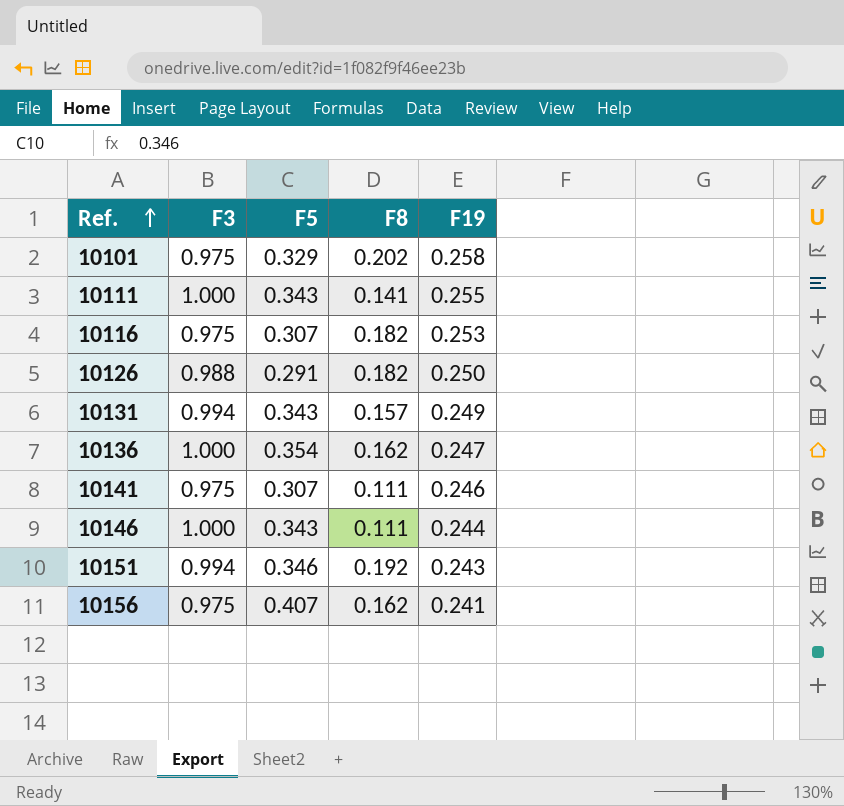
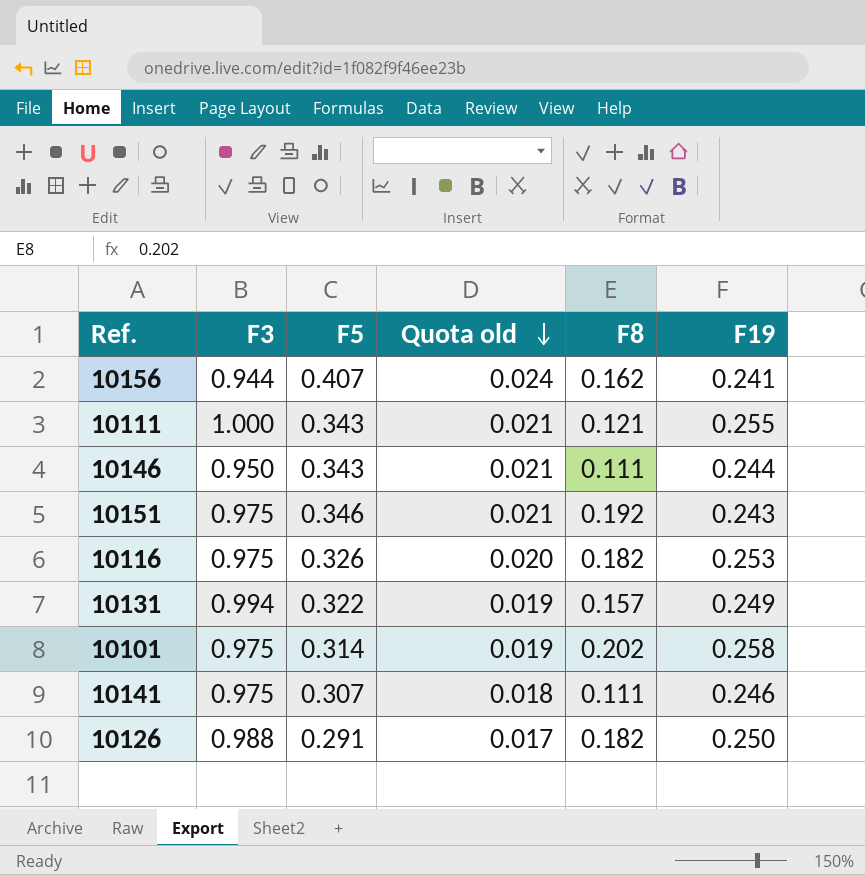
row order: Ref. ascending -> Quota old descending
column Quota old | formula: none -> [F5] * 0.06
row 10136: 1.000 | 0.354 | 0.162 | 0.247 -> none
10156 | F3: 0.975 -> 0.944
10111 | F8: 0.141 -> 0.121
10146 | F3: 1.000 -> 0.950
10151 | F3: 0.994 -> 0.975
10116 | F5: 0.307 -> 0.326
10131 | F5: 0.343 -> 0.322
10101 | F5: 0.329 -> 0.314

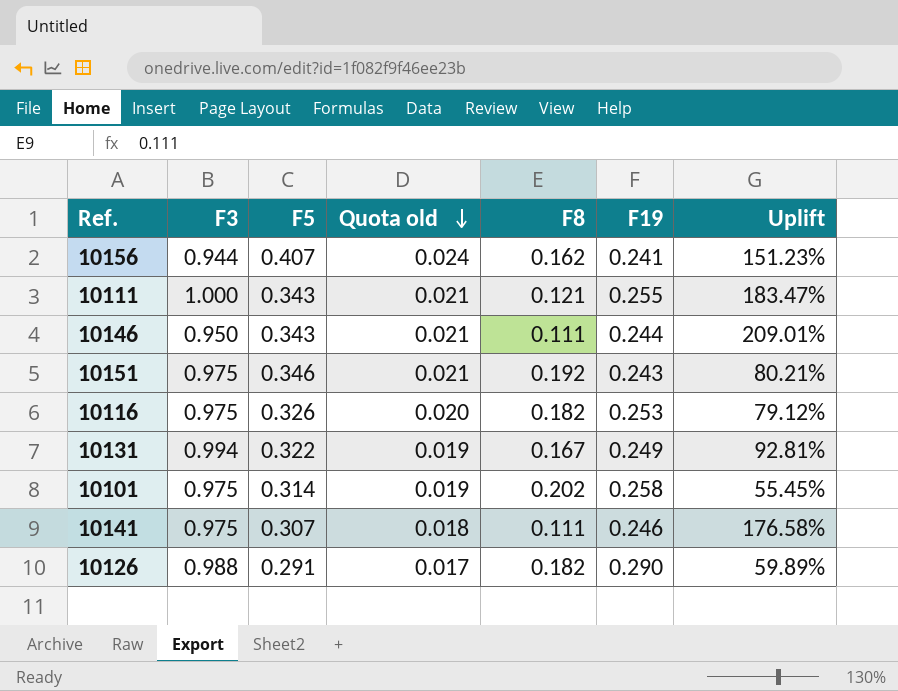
column Uplift | formula: none -> ([F5] - [F8]) / [F8]
10131 | F8: 0.157 -> 0.167
10126 | F19: 0.250 -> 0.290

